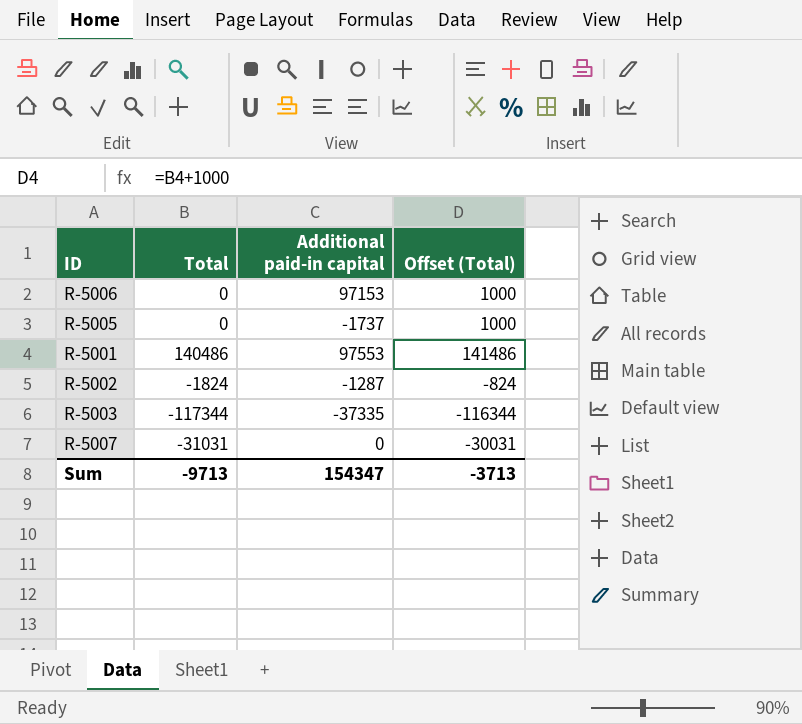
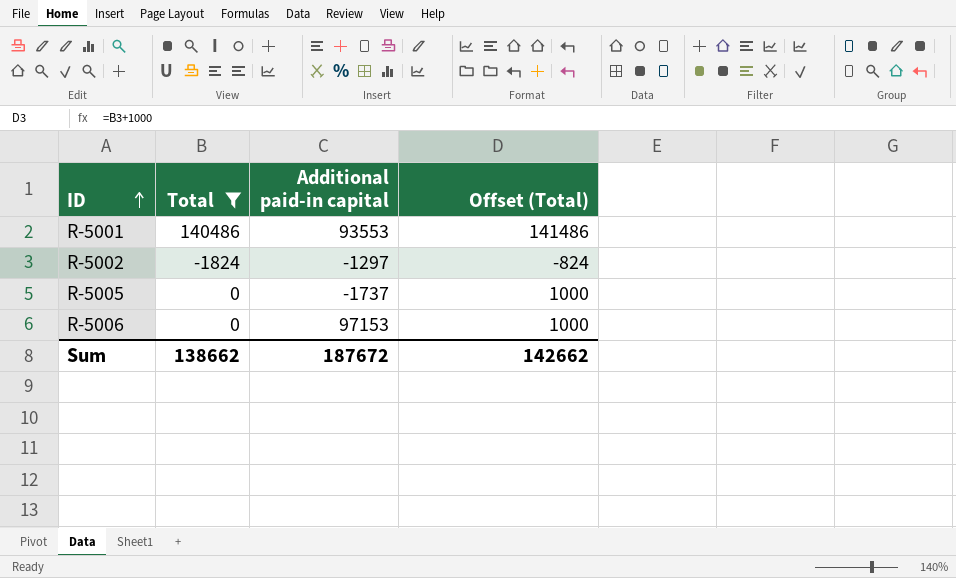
filter: none -> Total >= -1824
row order: none -> ID ascending
R-5001 | Additional paid-in capital: 97553 -> 93553
R-5002 | Additional paid-in capital: -1287 -> -1297
Sum | Total: -9713 -> 138662
Sum | Additional paid-in capital: 154347 -> 187672
Sum | Offset (Total): -3713 -> 142662

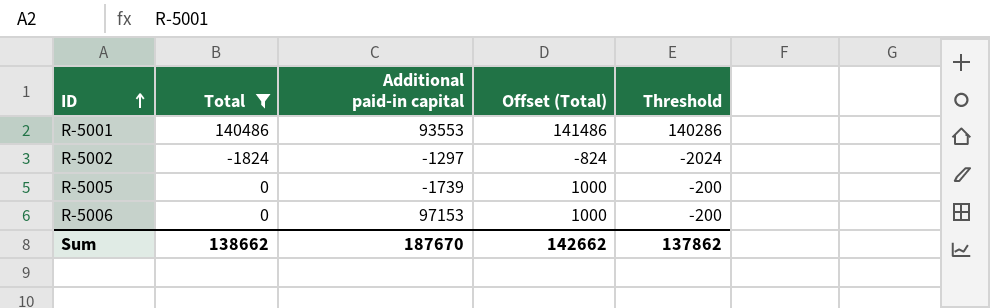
column Threshold | formula: none -> [Total] - 200
R-5005 | Additional paid-in capital: -1737 -> -1739
Sum | Additional paid-in capital: 187672 -> 187670

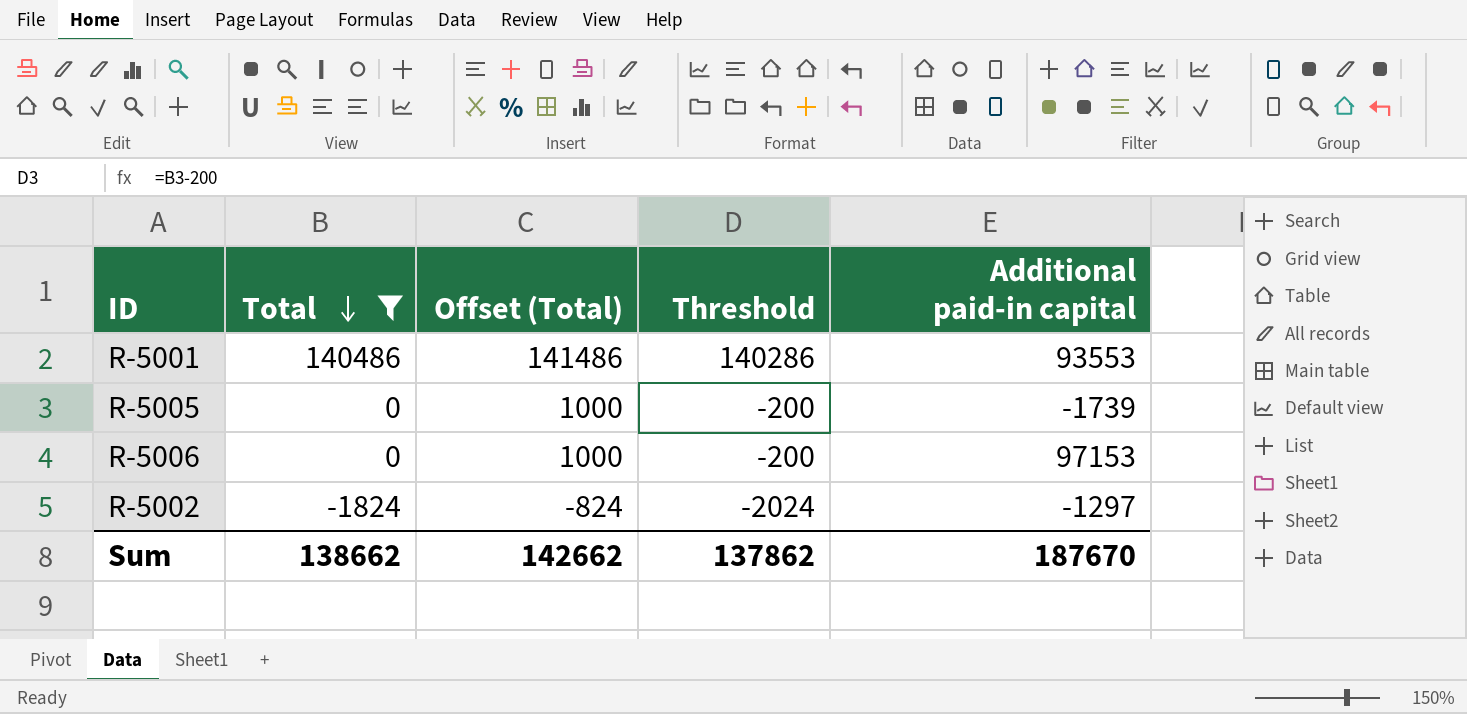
row order: ID ascending -> Total descending
column Additional paid-in capital | position: 3 -> 5

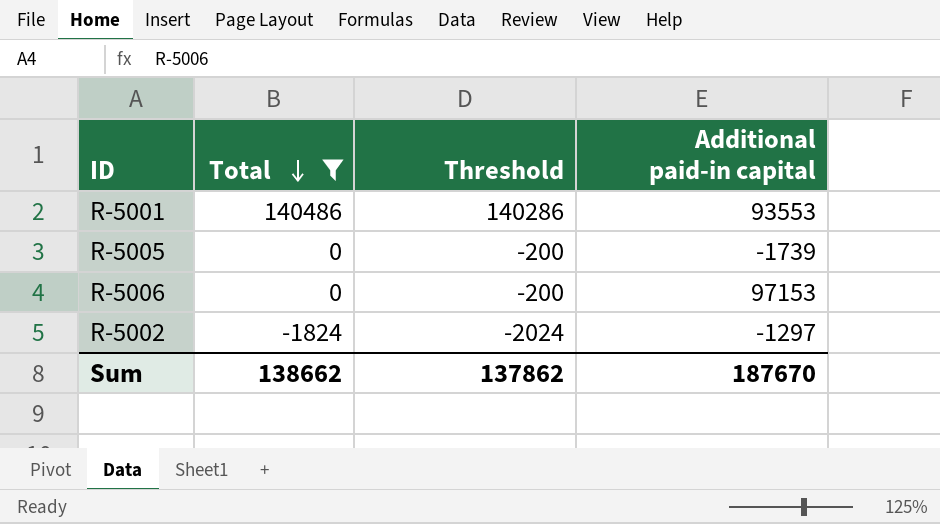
column Offset (Total) | formula: [Total] + 1000 -> none

